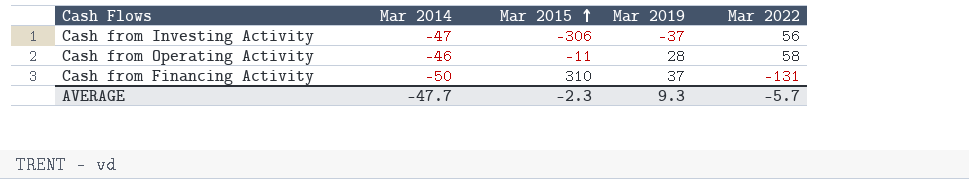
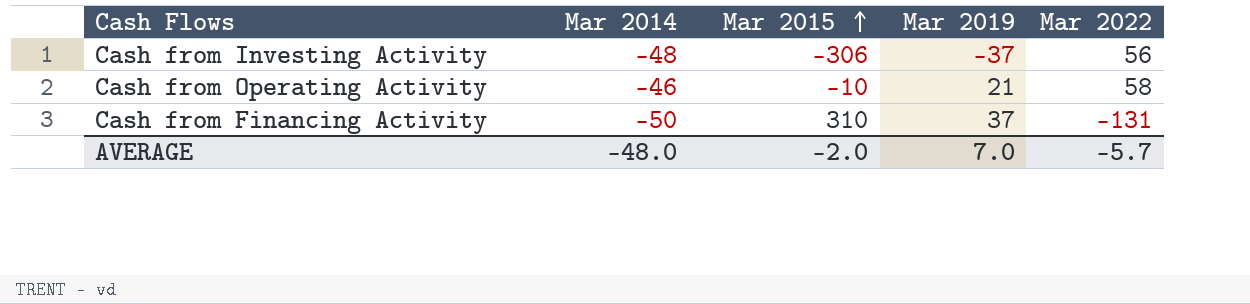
Cash from Investing Activity | Mar 2014: -47 -> -48
Cash from Operating Activity | Mar 2015: -11 -> -10
Cash from Operating Activity | Mar 2019: 28 -> 21
AVERAGE | Mar 2014: -47.7 -> -48.0
AVERAGE | Mar 2015: -2.3 -> -2.0
AVERAGE | Mar 2019: 9.3 -> 7.0

